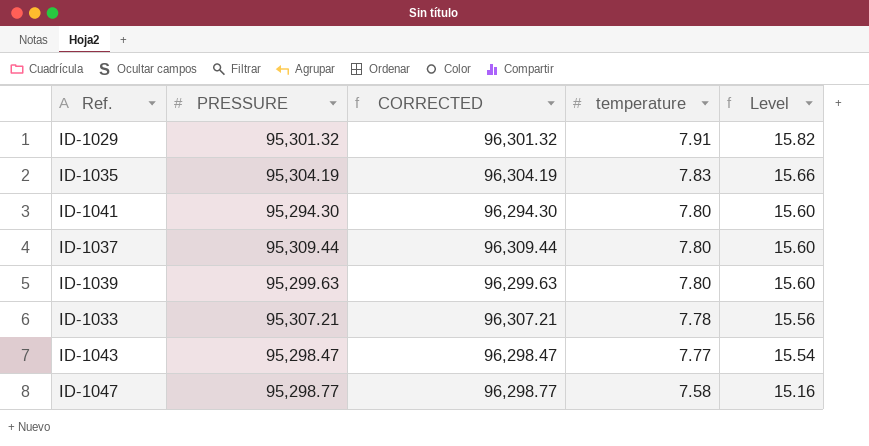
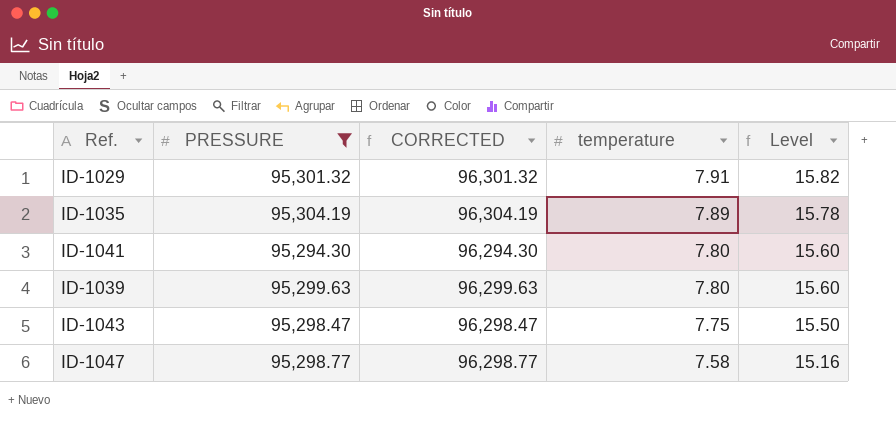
filter: none -> PRESSURE <= 95,304.19
ID-1035 | temperature: 7.83 -> 7.89
ID-1035 | Level: 15.66 -> 15.78
ID-1043 | temperature: 7.77 -> 7.75
ID-1043 | Level: 15.54 -> 15.50

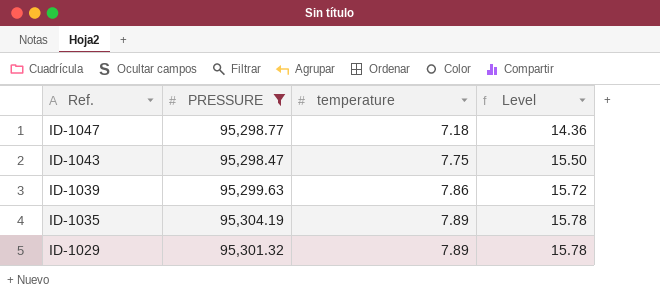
row order: temperature descending -> Ref. descending
column CORRECTED | formula: [PRESSURE] + 1000 -> none
row ID-1041: 95,294.30 | 96,294.30 | 7.80 | 15.60 -> none
ID-1047 | temperature: 7.58 -> 7.18
ID-1047 | Level: 15.16 -> 14.36
ID-1039 | temperature: 7.80 -> 7.86
ID-1039 | Level: 15.60 -> 15.72
ID-1029 | temperature: 7.91 -> 7.89
ID-1029 | Level: 15.82 -> 15.78

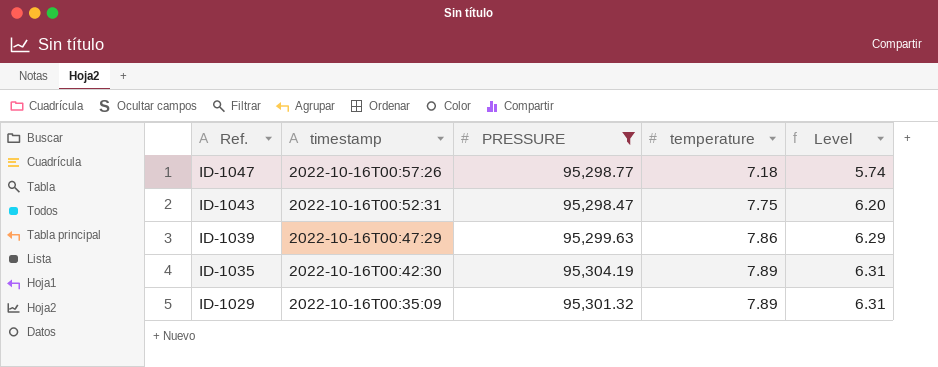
column timestamp | position: none -> 2
column Level | formula: [temperature] * 2 -> [temperature] * 0.8

